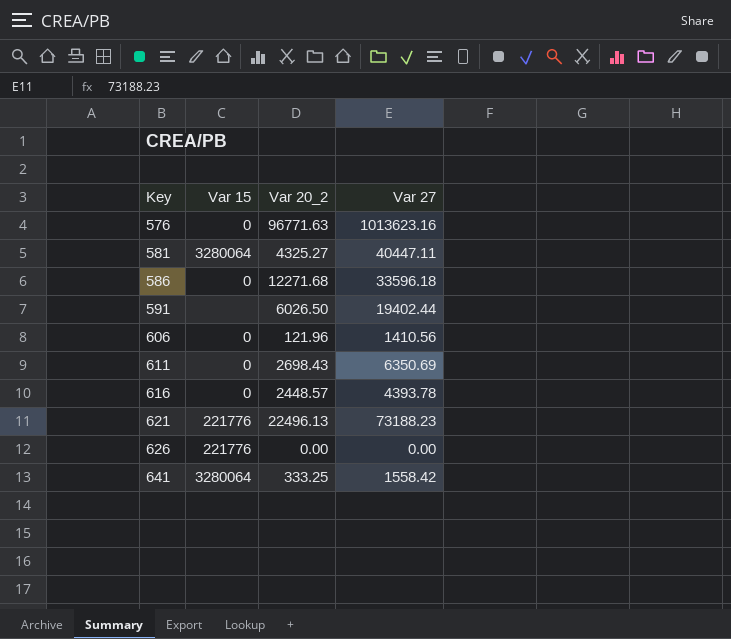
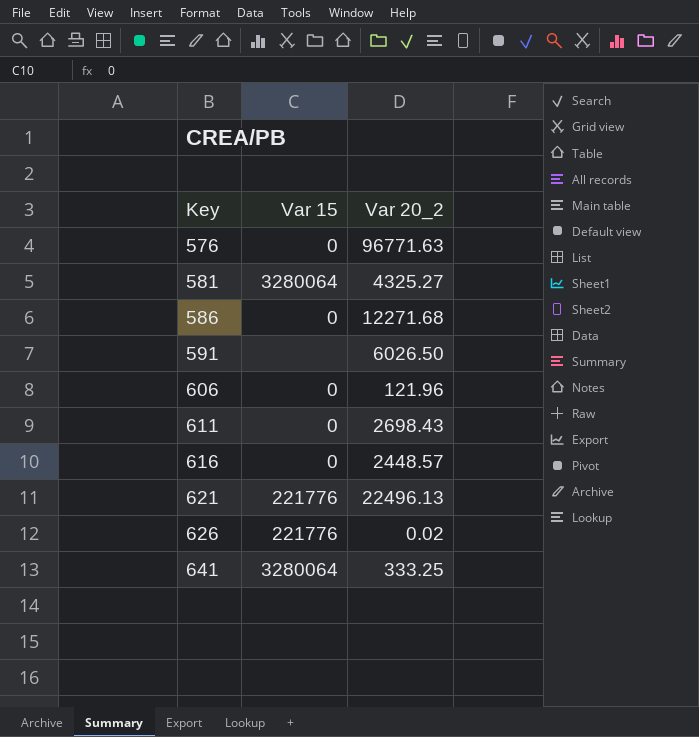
column Var 27 | position: 4 -> none
626 | Var 20_2: 0.00 -> 0.02

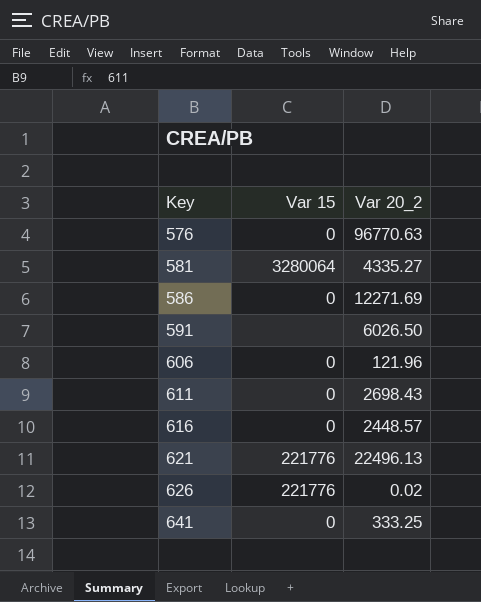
576 | Var 20_2: 96771.63 -> 96770.63
581 | Var 20_2: 4325.27 -> 4335.27
586 | Var 20_2: 12271.68 -> 12271.69
641 | Var 15: 3280064 -> 0

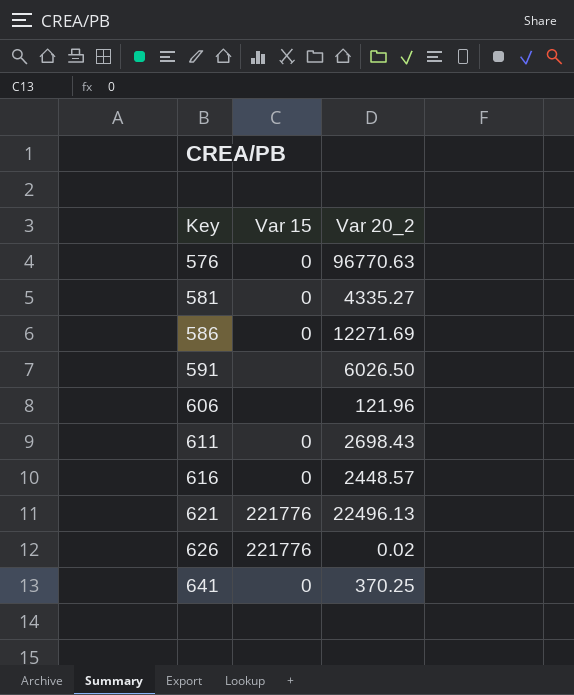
581 | Var 15: 3280064 -> 0
606 | Var 15: 0 -> none
641 | Var 20_2: 333.25 -> 370.25

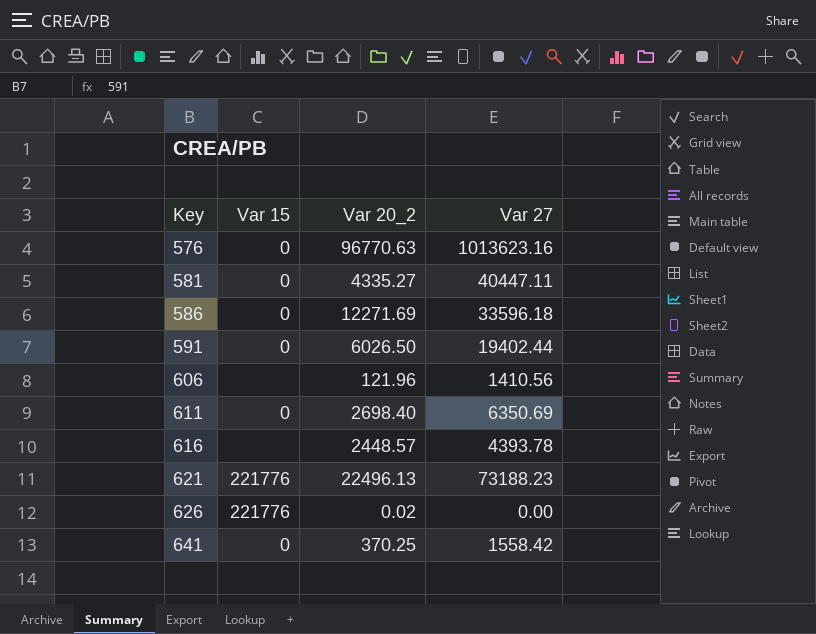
column Var 27 | position: none -> 4
591 | Var 15: none -> 0
611 | Var 20_2: 2698.43 -> 2698.40
616 | Var 15: 0 -> none

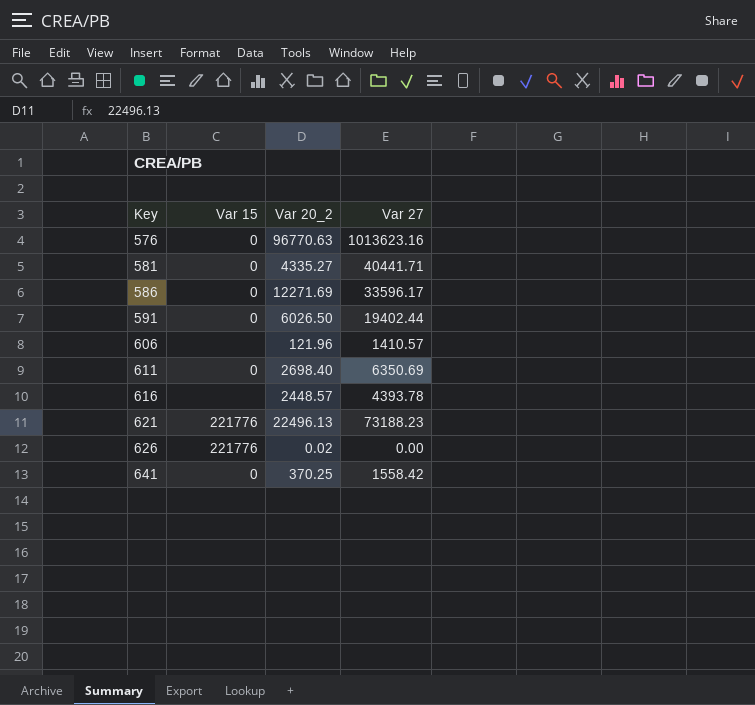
581 | Var 27: 40447.11 -> 40441.71
586 | Var 27: 33596.18 -> 33596.17
606 | Var 27: 1410.56 -> 1410.57

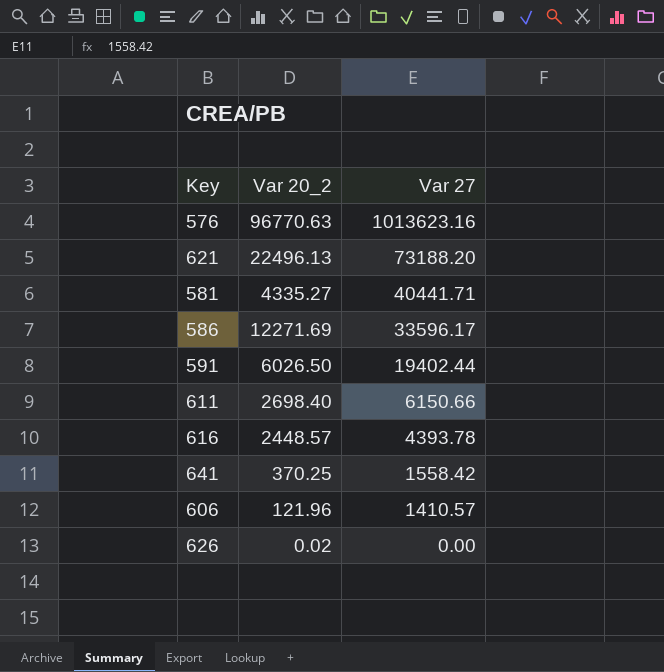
row order: Key ascending -> Var 27 descending
column Var 15 | position: 2 -> none
621 | Var 27: 73188.23 -> 73188.20
611 | Var 27: 6350.69 -> 6150.66

